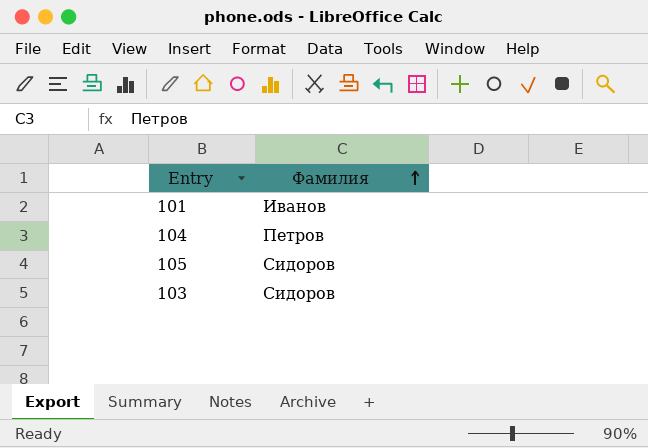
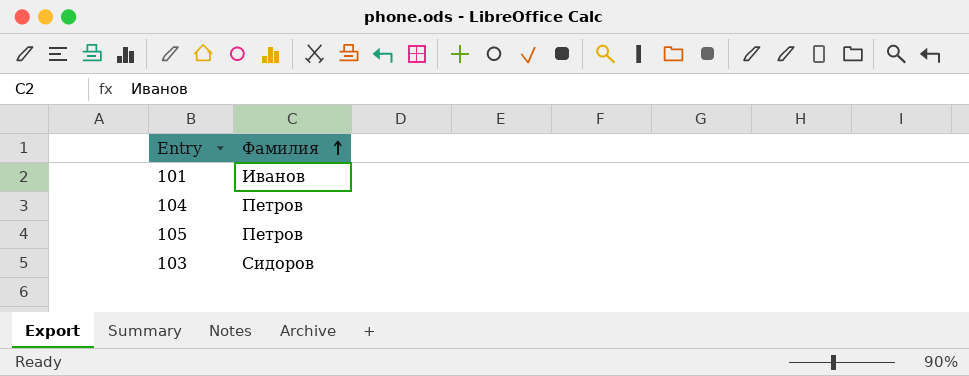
105 | Фамилия: Сидоров -> Петров

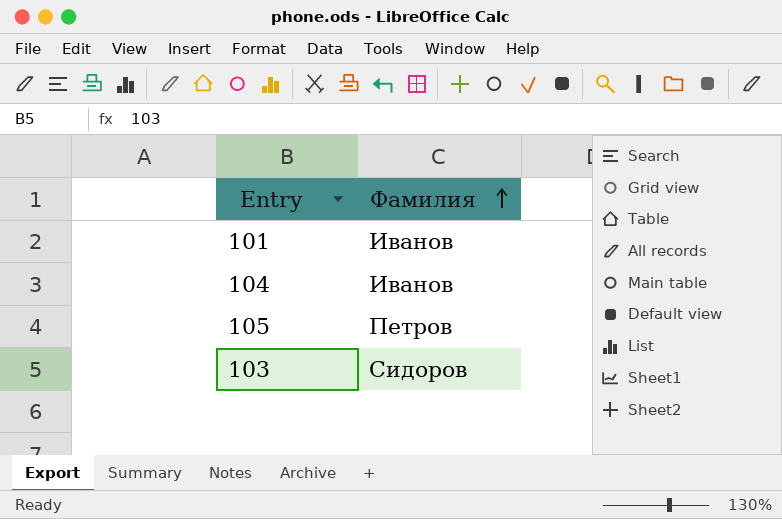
104 | Фамилия: Петров -> Иванов

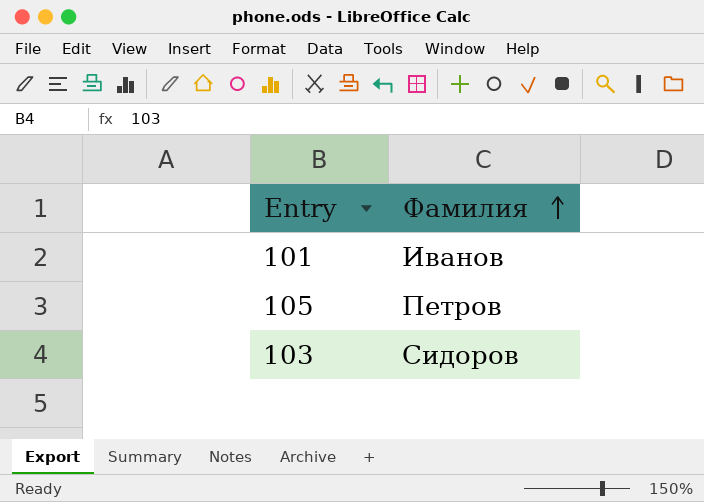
row 104: Иванов -> none

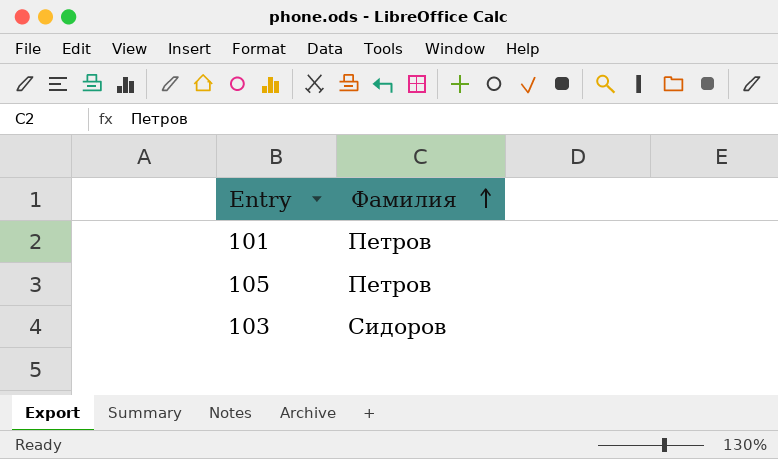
101 | Фамилия: Иванов -> Петров

